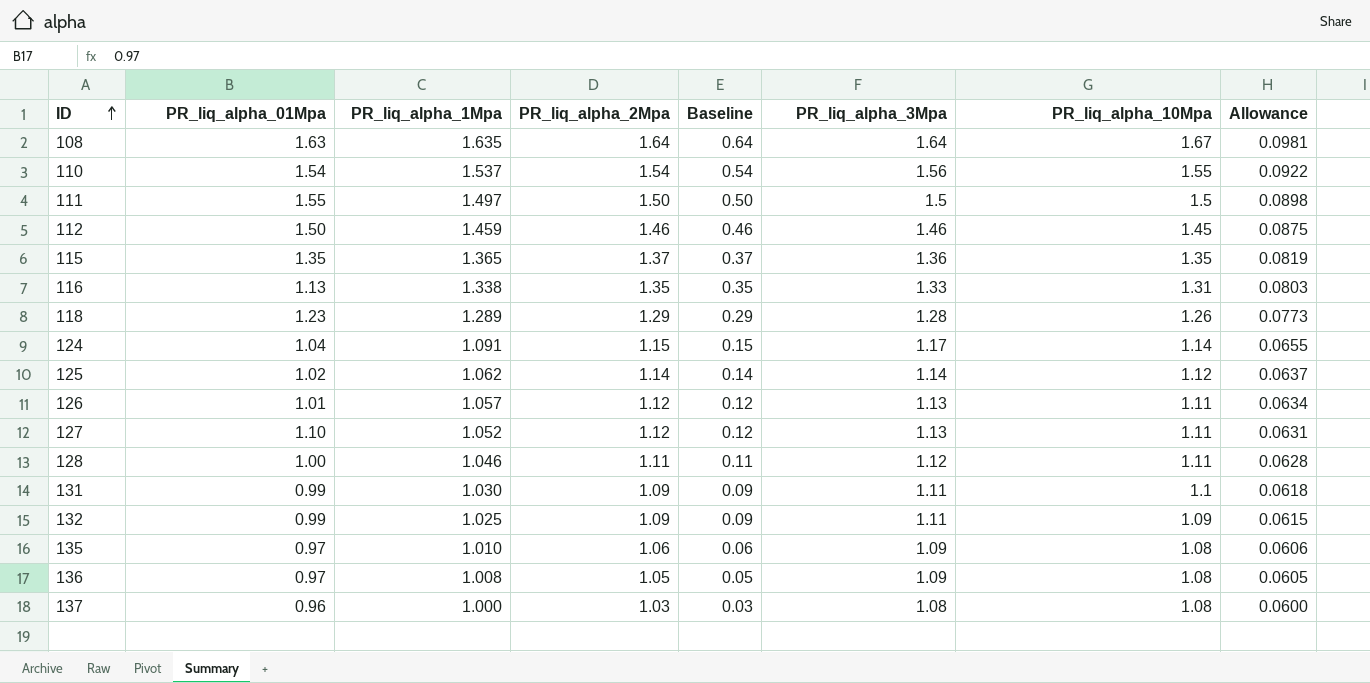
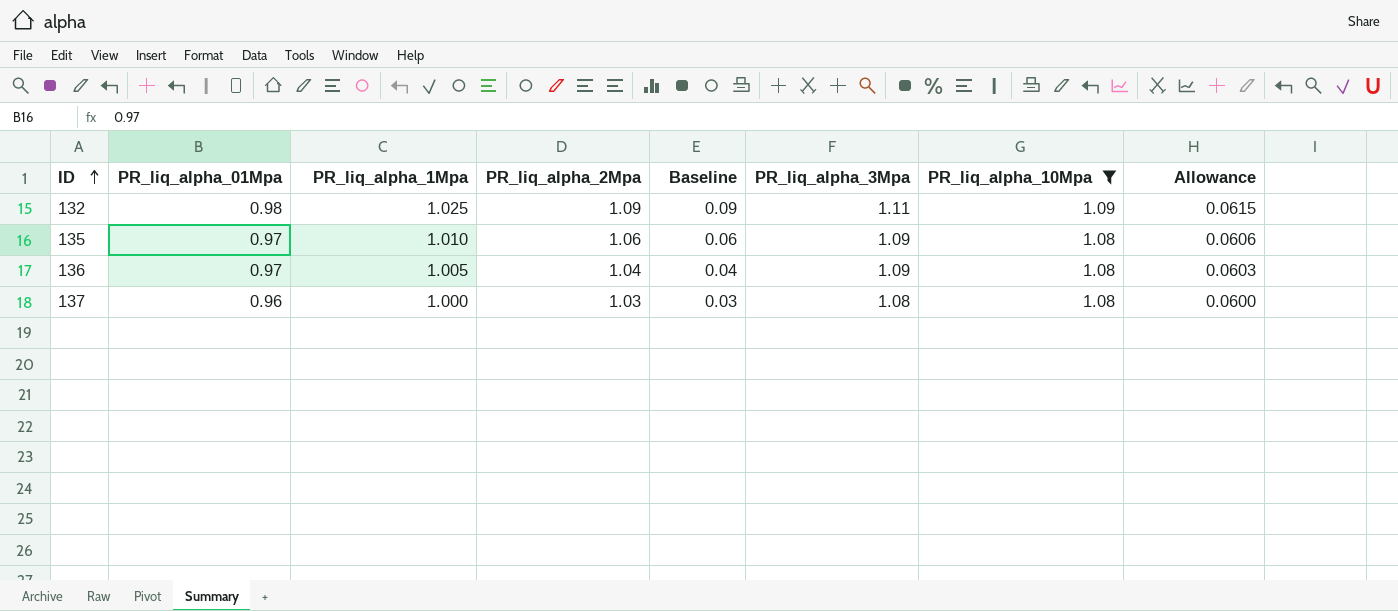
filter: none -> PR_liq_alpha_10Mpa <= 1.09
132 | PR_liq_alpha_01Mpa: 0.99 -> 0.98
136 | PR_liq_alpha_1Mpa: 1.008 -> 1.005
136 | PR_liq_alpha_2Mpa: 1.05 -> 1.04
136 | Baseline: 0.05 -> 0.04
136 | Allowance: 0.0605 -> 0.0603

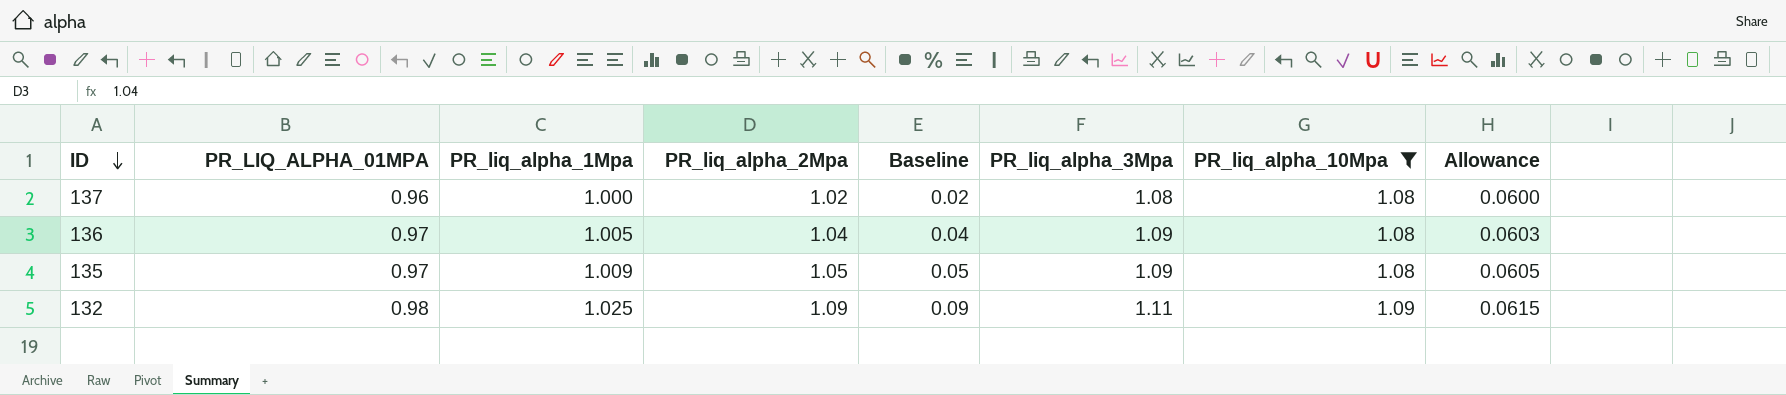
row order: ID ascending -> ID descending
column name: PR_liq_alpha_01Mpa -> PR_LIQ_ALPHA_01MPA
137 | PR_liq_alpha_2Mpa: 1.03 -> 1.02
137 | Baseline: 0.03 -> 0.02
135 | PR_liq_alpha_1Mpa: 1.010 -> 1.009
135 | PR_liq_alpha_2Mpa: 1.06 -> 1.05
135 | Baseline: 0.06 -> 0.05
135 | Allowance: 0.0606 -> 0.0605

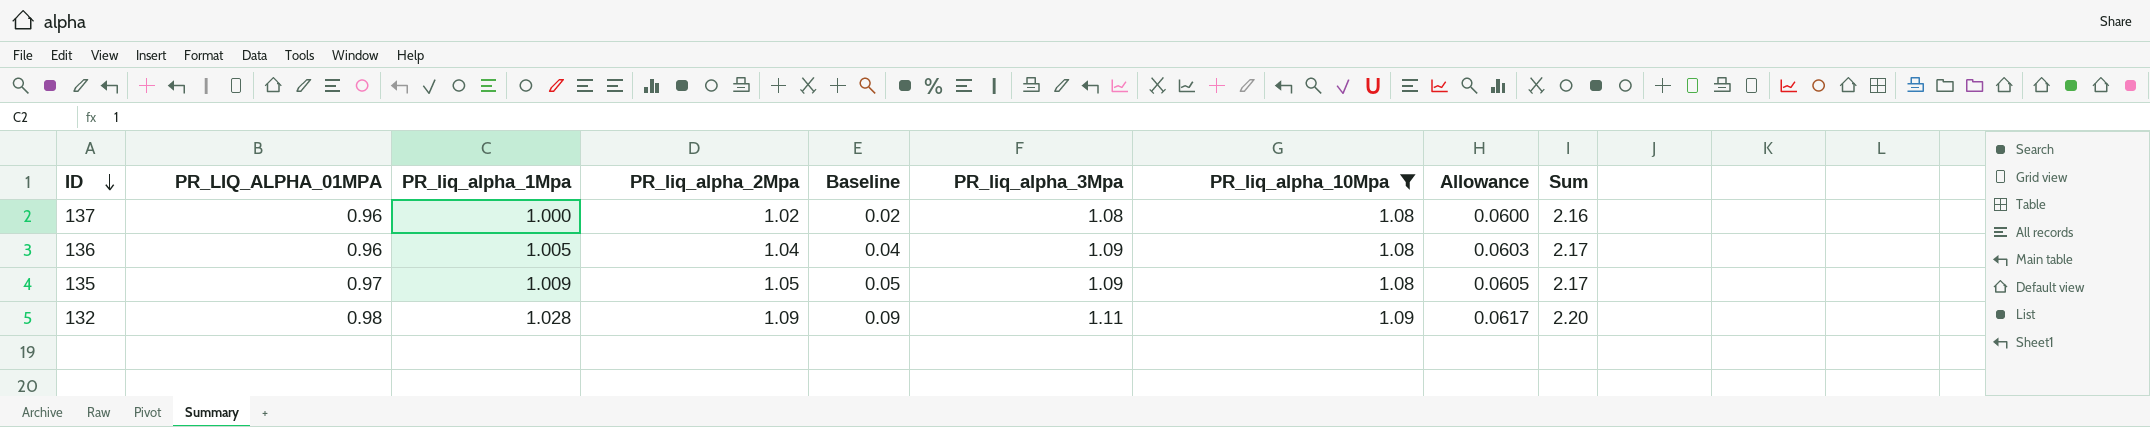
column Sum | formula: none -> [PR_liq_alpha_3Mpa] + [PR_liq_alpha_10Mpa]
136 | PR_LIQ_ALPHA_01MPA: 0.97 -> 0.96
132 | PR_liq_alpha_1Mpa: 1.025 -> 1.028
132 | Allowance: 0.0615 -> 0.0617

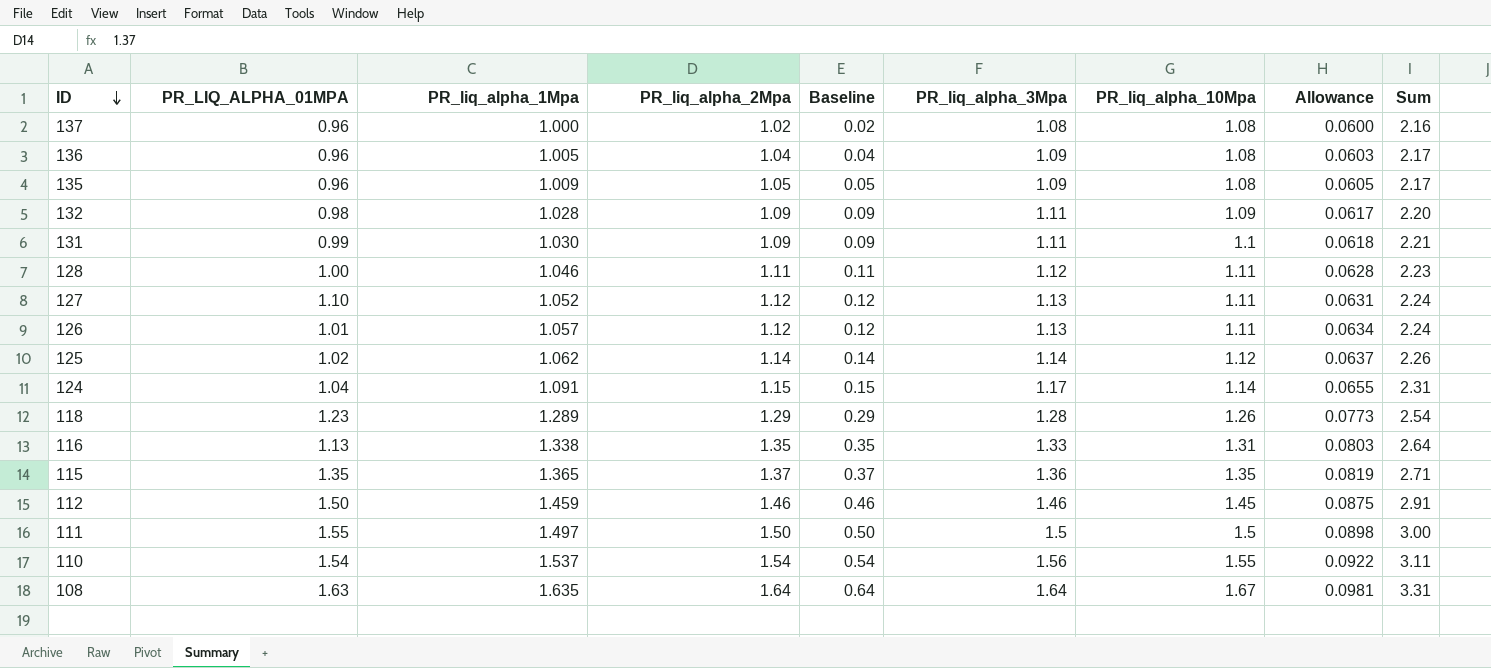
filter: PR_liq_alpha_10Mpa <= 1.09 -> none
135 | PR_LIQ_ALPHA_01MPA: 0.97 -> 0.96

